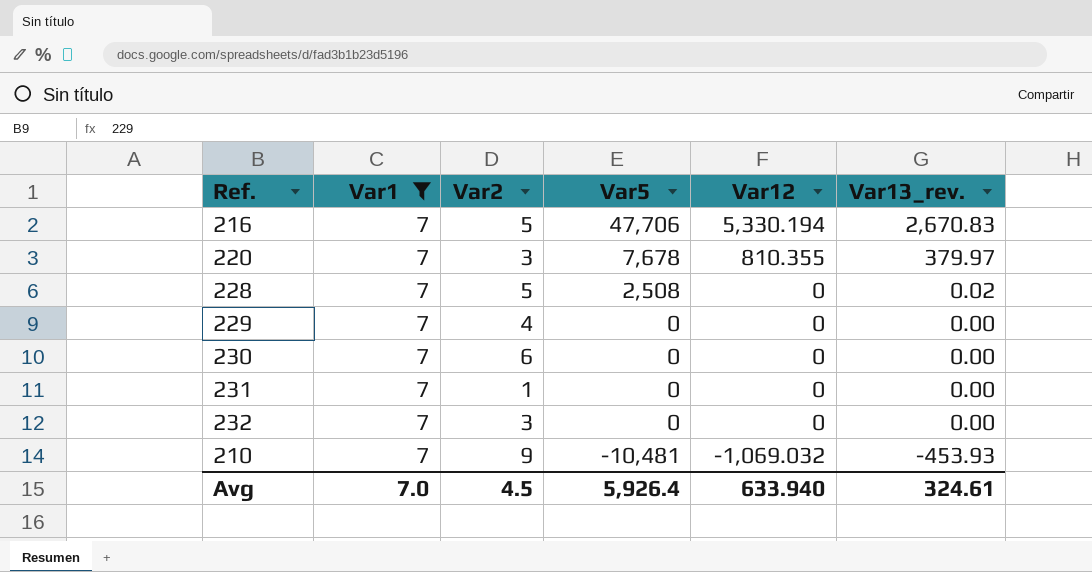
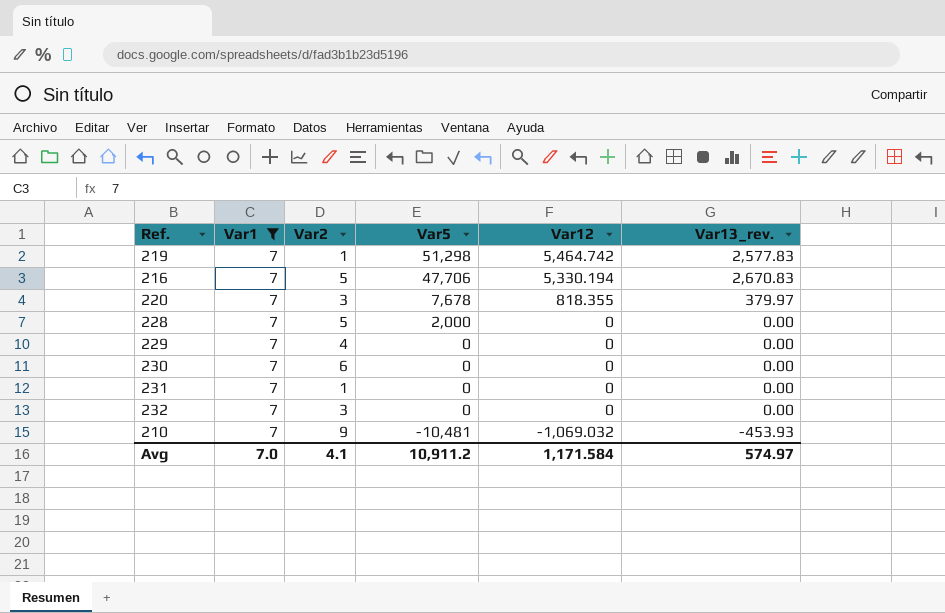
row 219: none -> 7 | 1 | 51,298 | 5,464.742 | 2,577.83
220 | Var12: 810.355 -> 818.355
228 | Var5: 2,508 -> 2,000
228 | Var13_rev.: 0.02 -> 0.00
Avg | Var2: 4.5 -> 4.1
Avg | Var5: 5,926.4 -> 10,911.2
Avg | Var12: 633.940 -> 1,171.584
Avg | Var13_rev.: 324.61 -> 574.97

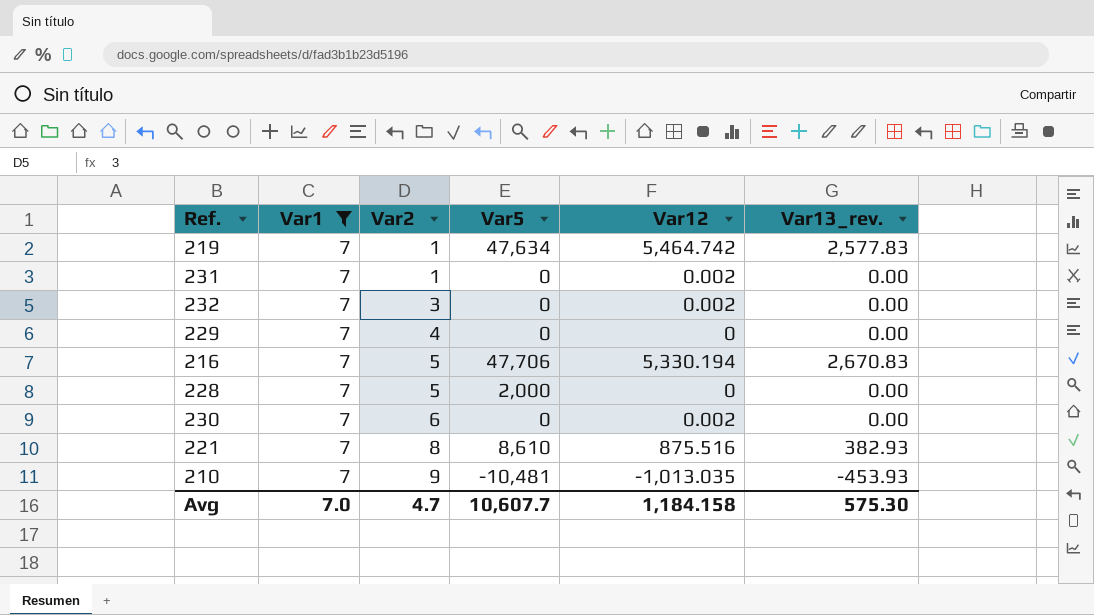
row order: Var5 descending -> Var2 ascending
row 220: 7 | 3 | 7,678 | 818.355 | 379.97 -> none
219 | Var5: 51,298 -> 47,634
231 | Var12: 0 -> 0.002
232 | Var12: 0 -> 0.002
230 | Var12: 0 -> 0.002
row 221: none -> 7 | 8 | 8,610 | 875.516 | 382.93
210 | Var12: -1,069.032 -> -1,013.035
Avg | Var2: 4.1 -> 4.7
Avg | Var5: 10,911.2 -> 10,607.7
Avg | Var12: 1,171.584 -> 1,184.158
Avg | Var13_rev.: 574.97 -> 575.30

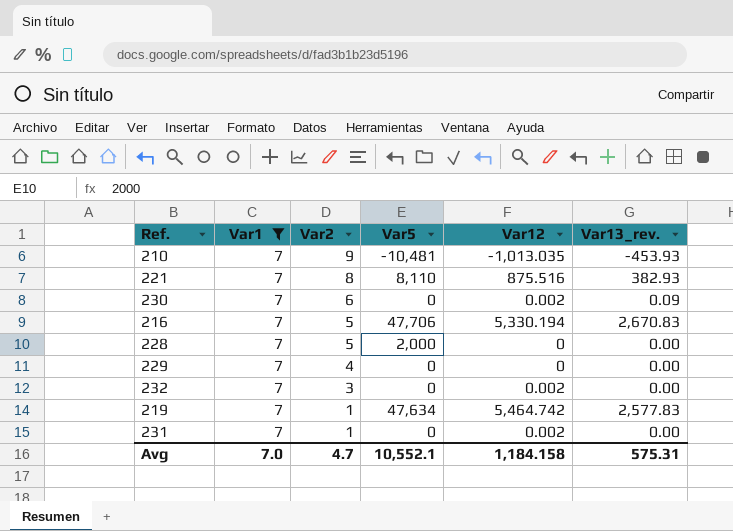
row order: Var2 ascending -> Var2 descending
221 | Var5: 8,610 -> 8,110
230 | Var13_rev.: 0.00 -> 0.09
Avg | Var5: 10,607.7 -> 10,552.1
Avg | Var13_rev.: 575.30 -> 575.31

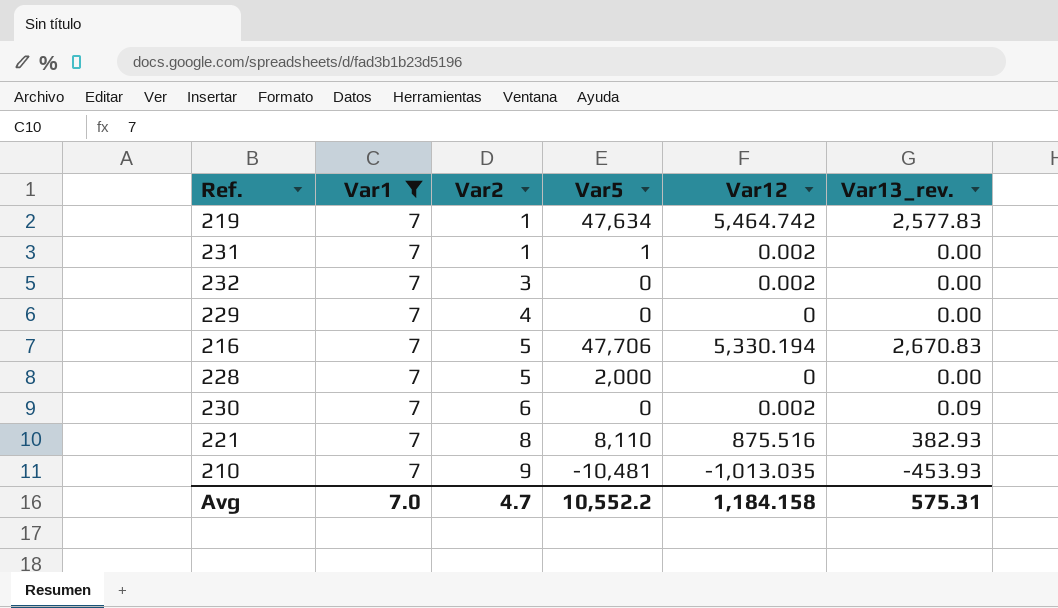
row order: Var2 descending -> Var2 ascending
231 | Var5: 0 -> 1
Avg | Var5: 10,552.1 -> 10,552.2

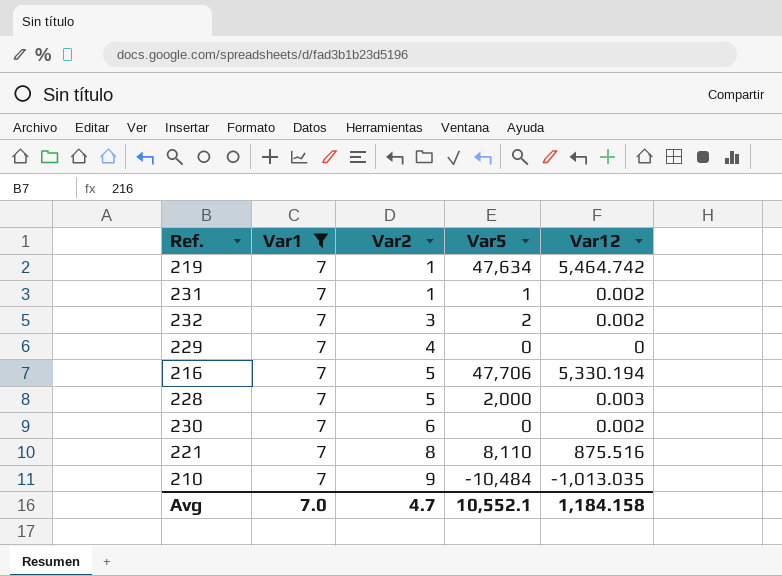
column Var13_rev. | position: 6 -> none
232 | Var5: 0 -> 2
228 | Var12: 0 -> 0.003
210 | Var5: -10,481 -> -10,484
Avg | Var5: 10,552.2 -> 10,552.1

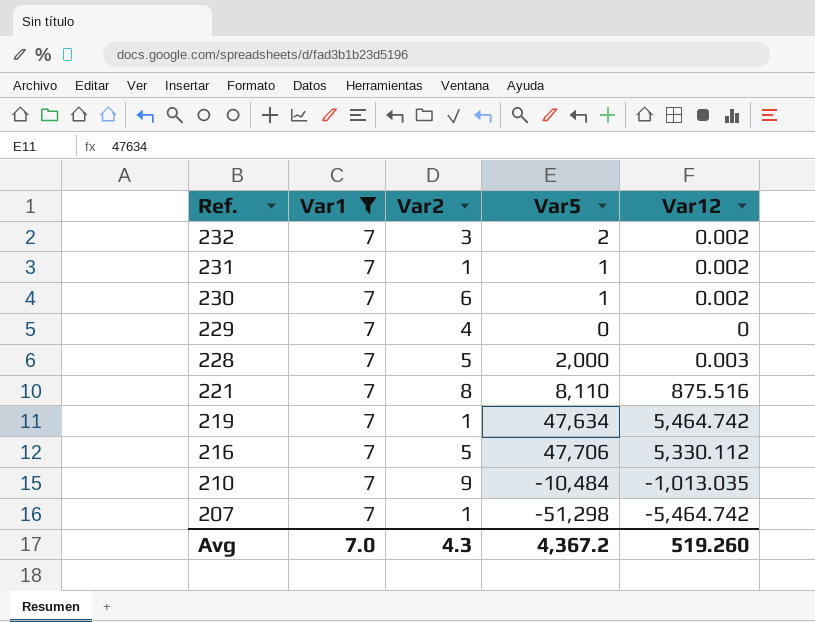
row order: Var2 ascending -> Ref. descending
230 | Var5: 0 -> 1
216 | Var12: 5,330.194 -> 5,330.112
row 207: none -> 7 | 1 | -51,298 | -5,464.742
Avg | Var2: 4.7 -> 4.3
Avg | Var5: 10,552.1 -> 4,367.2
Avg | Var12: 1,184.158 -> 519.260

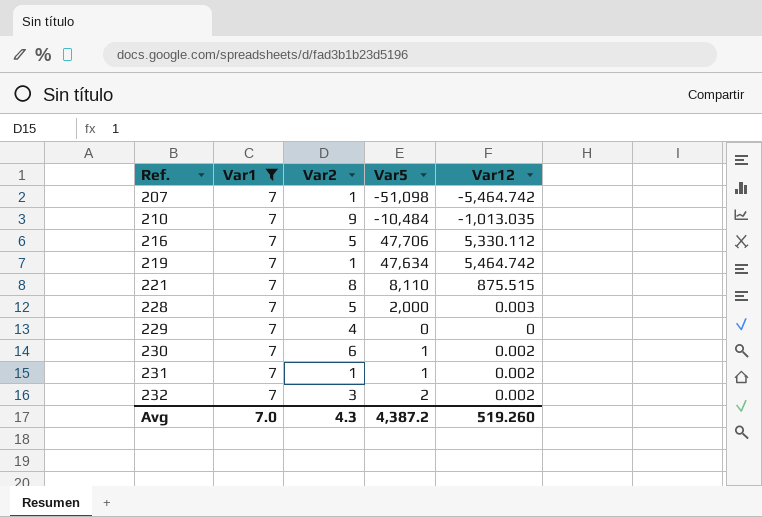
row order: Ref. descending -> Ref. ascending
207 | Var5: -51,298 -> -51,098
221 | Var12: 875.516 -> 875.515
Avg | Var5: 4,367.2 -> 4,387.2

